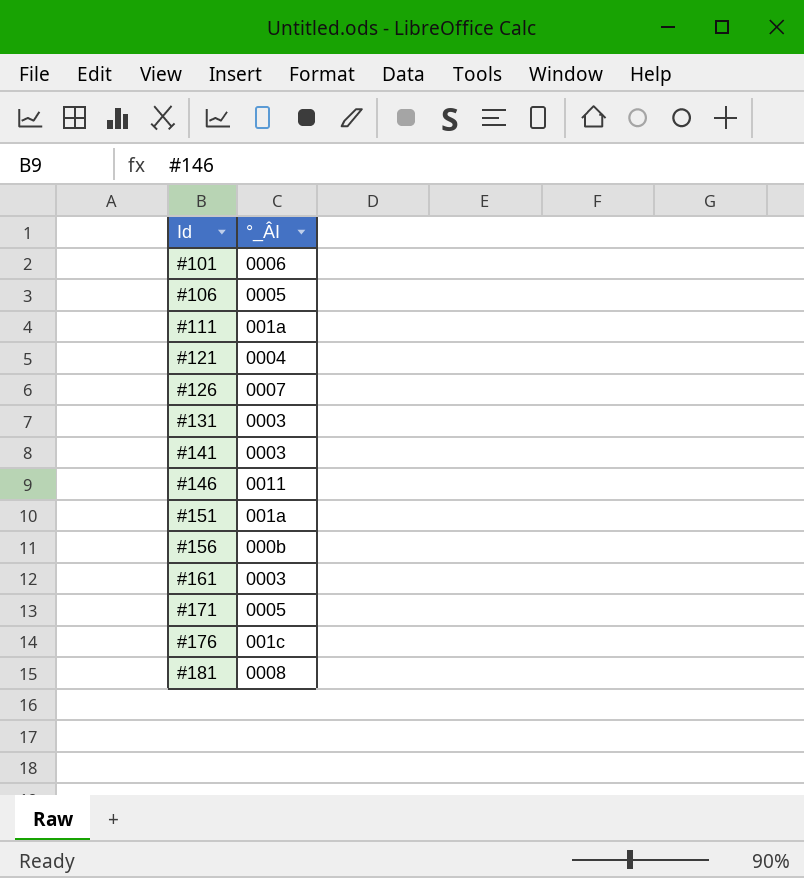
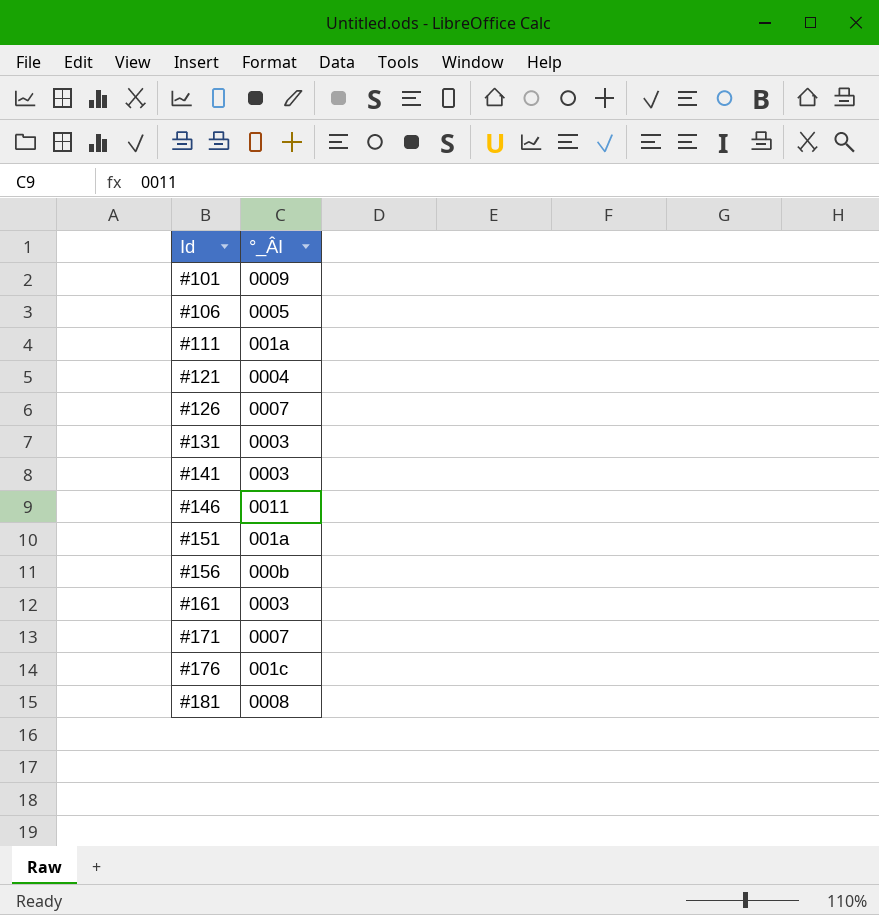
#101 | °_ÂI: 0006 -> 0009
#171 | °_ÂI: 0005 -> 0007

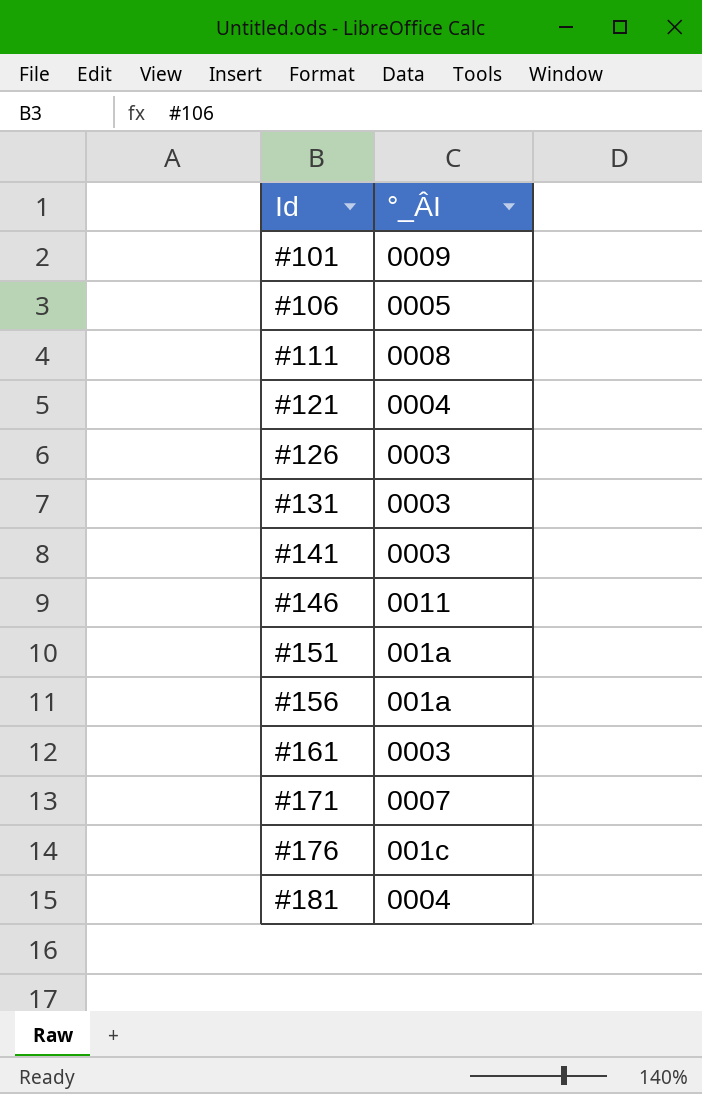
#111 | °_ÂI: 001a -> 0008
#126 | °_ÂI: 0007 -> 0003
#156 | °_ÂI: 000b -> 001a
#181 | °_ÂI: 0008 -> 0004

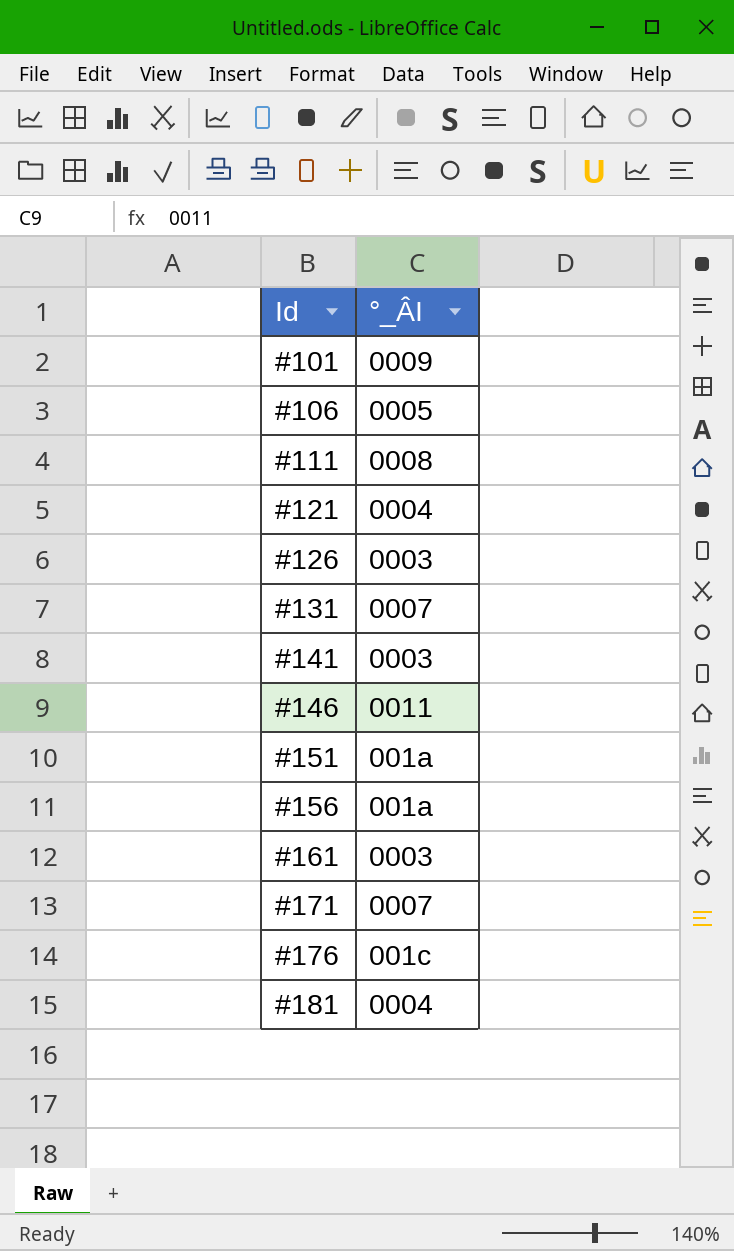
#131 | °_ÂI: 0003 -> 0007

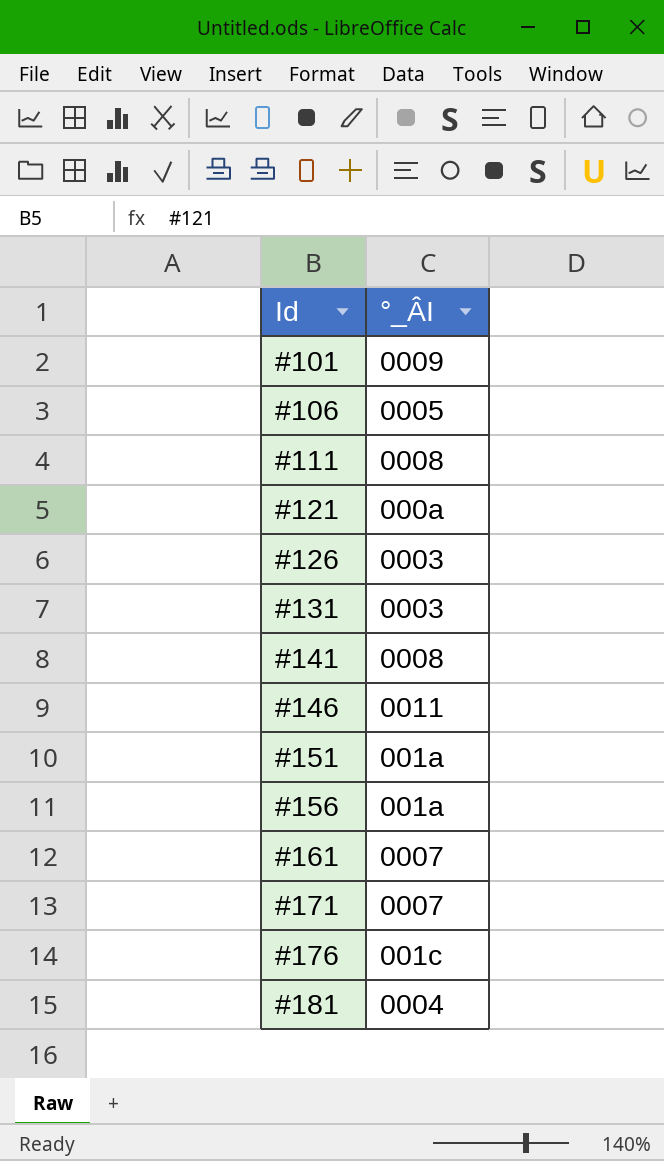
#121 | °_ÂI: 0004 -> 000a
#131 | °_ÂI: 0007 -> 0003
#141 | °_ÂI: 0003 -> 0008
#161 | °_ÂI: 0003 -> 0007

